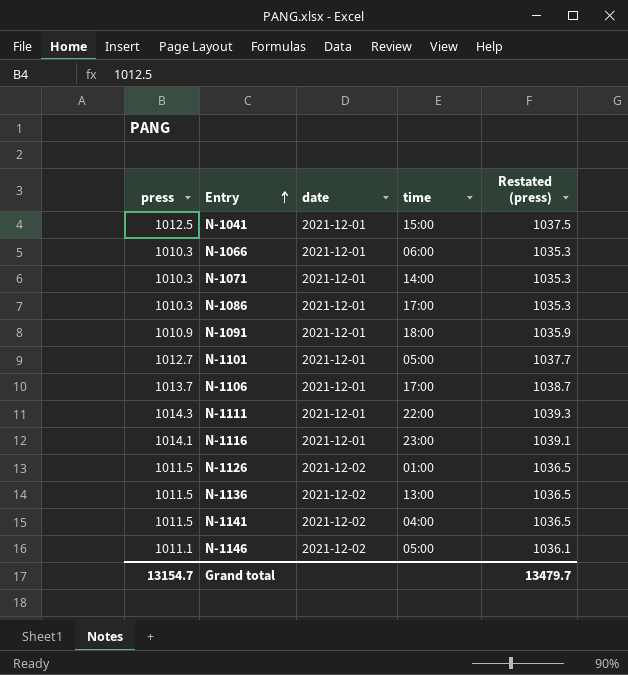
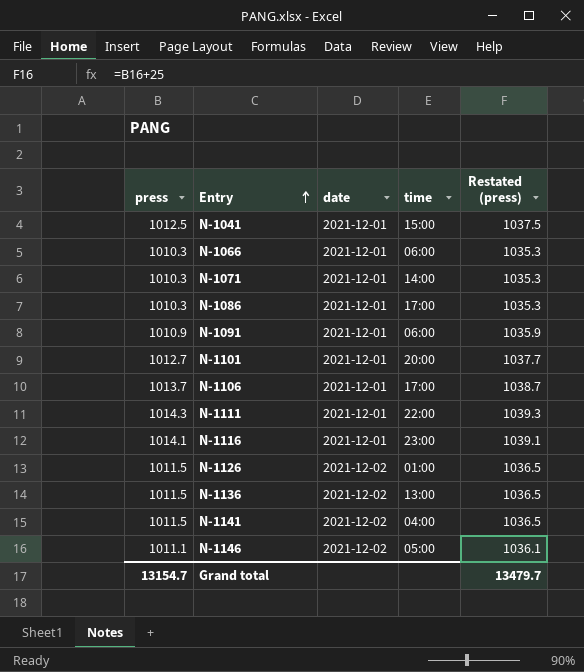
N-1091 | time: 18:00 -> 06:00
N-1101 | time: 05:00 -> 20:00

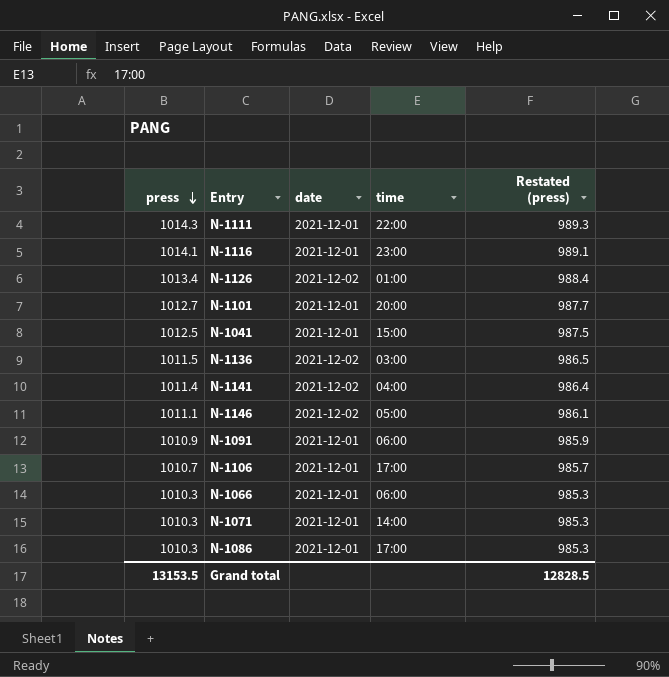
row order: Entry ascending -> press descending
column Restated (press) | formula: [press] + 25 -> [press] - 25
N-1126 | press: 1011.5 -> 1013.4
N-1136 | time: 13:00 -> 03:00
N-1141 | press: 1011.5 -> 1011.4
N-1106 | press: 1013.7 -> 1010.7
Grand total | press: 13154.7 -> 13153.5
Grand total | Restated (press): 13479.7 -> 12828.5

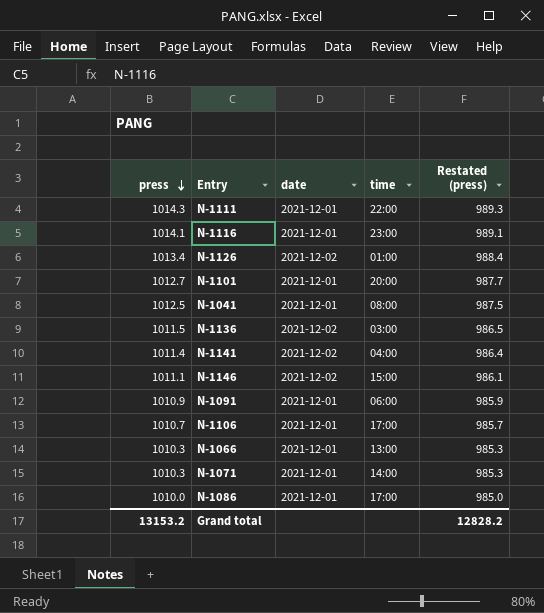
N-1041 | time: 15:00 -> 08:00
N-1146 | time: 05:00 -> 15:00
N-1066 | time: 06:00 -> 13:00
N-1086 | press: 1010.3 -> 1010.0
N-1086 | Restated (press): 985.3 -> 985.0
Grand total | press: 13153.5 -> 13153.2
Grand total | Restated (press): 12828.5 -> 12828.2

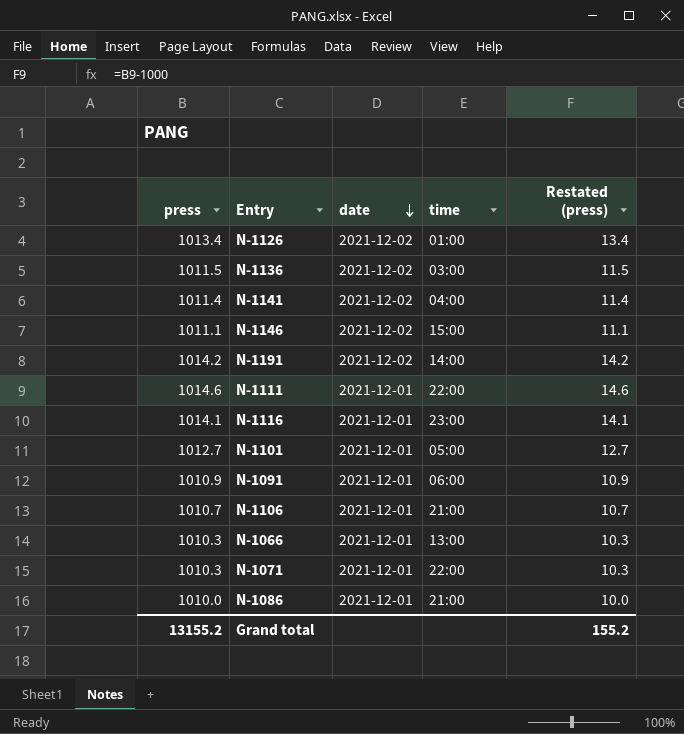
row order: press descending -> date descending
column Restated (press) | formula: [press] - 25 -> [press] - 1000
row N-1041: 1012.5 | 2021-12-01 | 08:00 | 987.5 -> none
row N-1191: none -> 1014.2 | 2021-12-02 | 14:00 | 14.2
N-1111 | press: 1014.3 -> 1014.6
N-1101 | time: 20:00 -> 05:00
N-1106 | time: 17:00 -> 21:00
N-1071 | time: 14:00 -> 22:00
N-1086 | time: 17:00 -> 21:00
Grand total | press: 13153.2 -> 13155.2
Grand total | Restated (press): 12828.2 -> 155.2

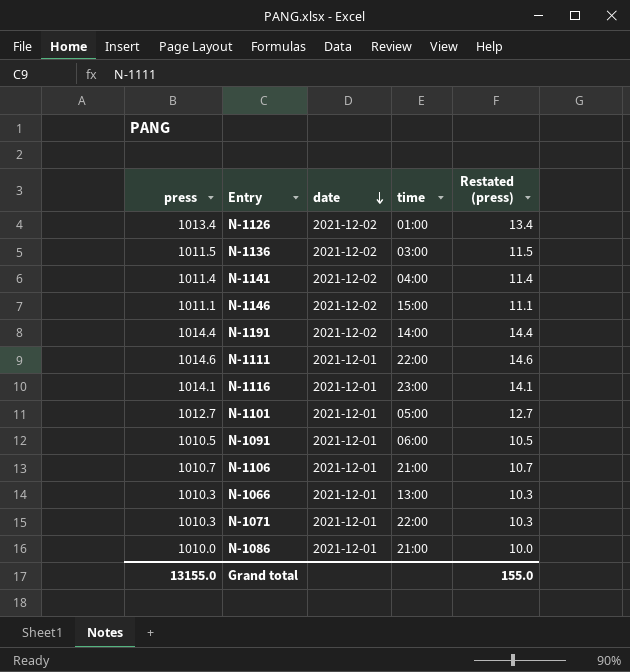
N-1191 | press: 1014.2 -> 1014.4
N-1191 | Restated (press): 14.2 -> 14.4
N-1091 | press: 1010.9 -> 1010.5
N-1091 | Restated (press): 10.9 -> 10.5
Grand total | press: 13155.2 -> 13155.0
Grand total | Restated (press): 155.2 -> 155.0

